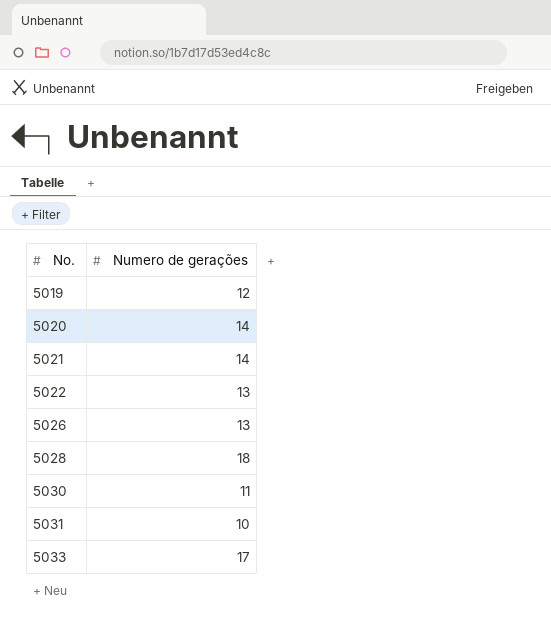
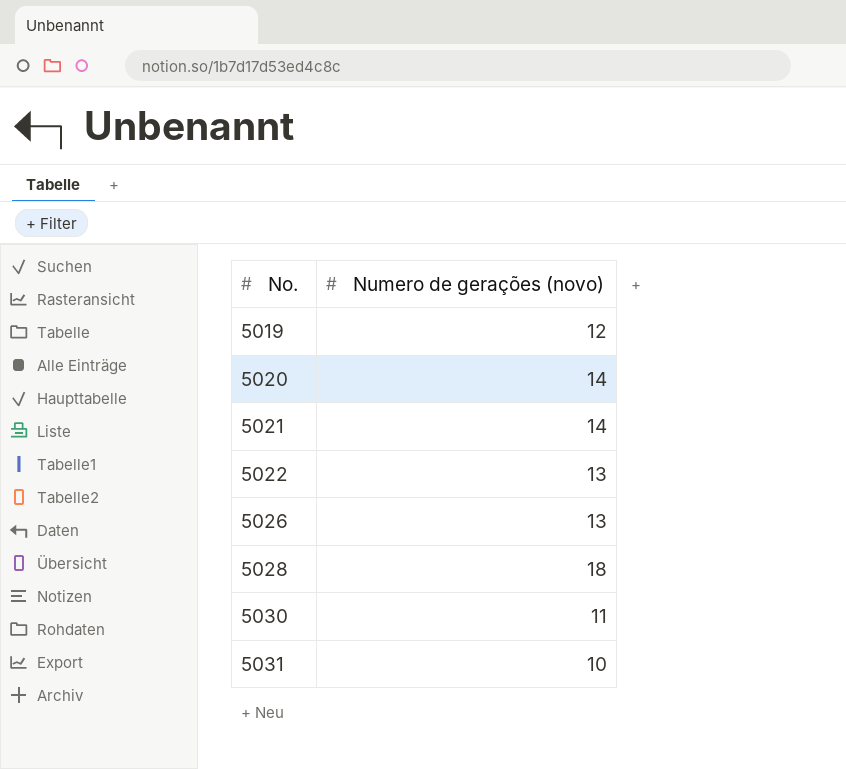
column name: Numero de gerações -> Numero de gerações (novo)
row 5033: 17 -> none

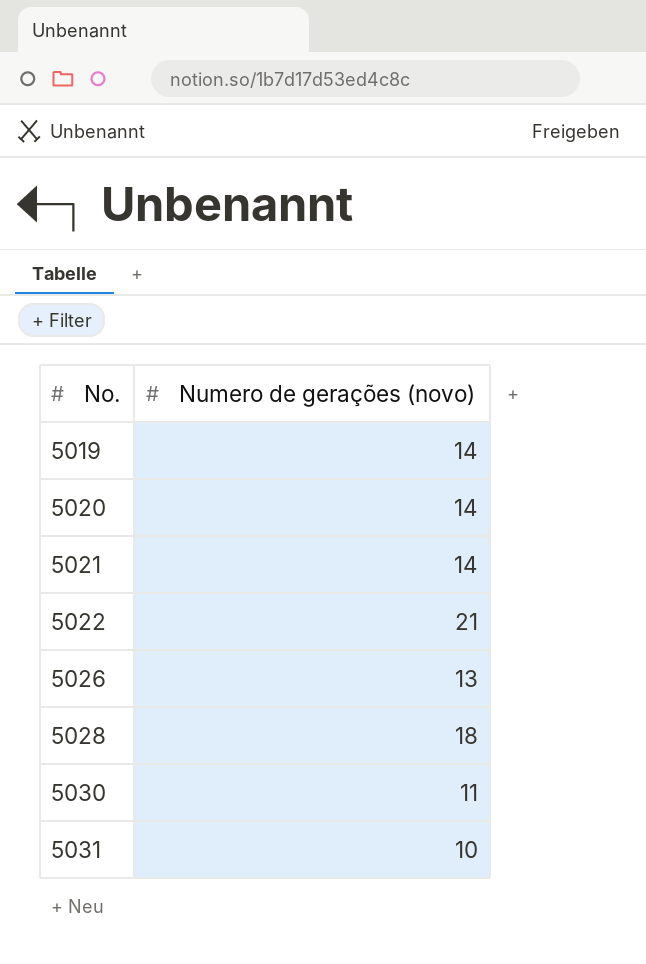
5019 | Numero de gerações (novo): 12 -> 14
5022 | Numero de gerações (novo): 13 -> 21

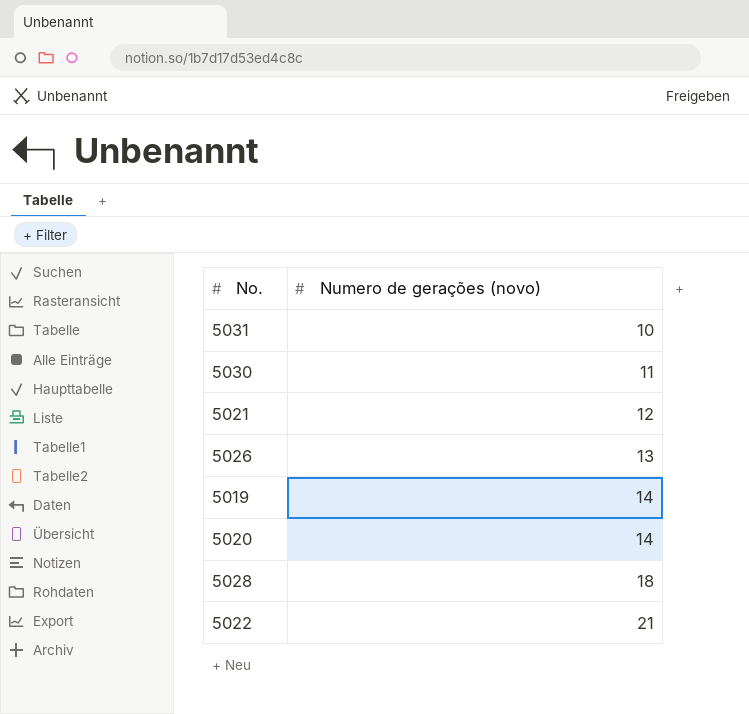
row order: No. ascending -> Numero de gerações (novo) ascending
5021 | Numero de gerações (novo): 14 -> 12

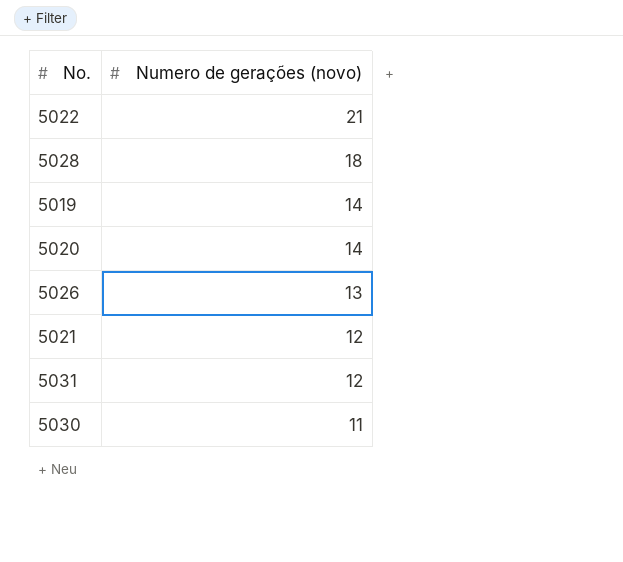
row order: Numero de gerações (novo) ascending -> Numero de gerações (novo) descending
5031 | Numero de gerações (novo): 10 -> 12

